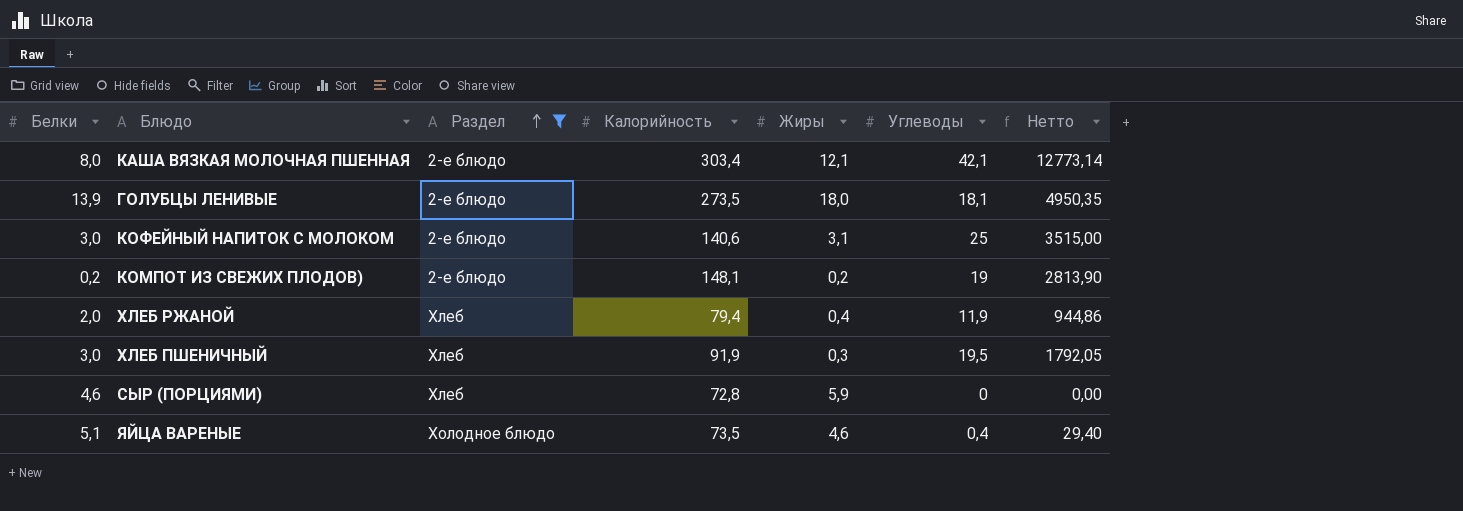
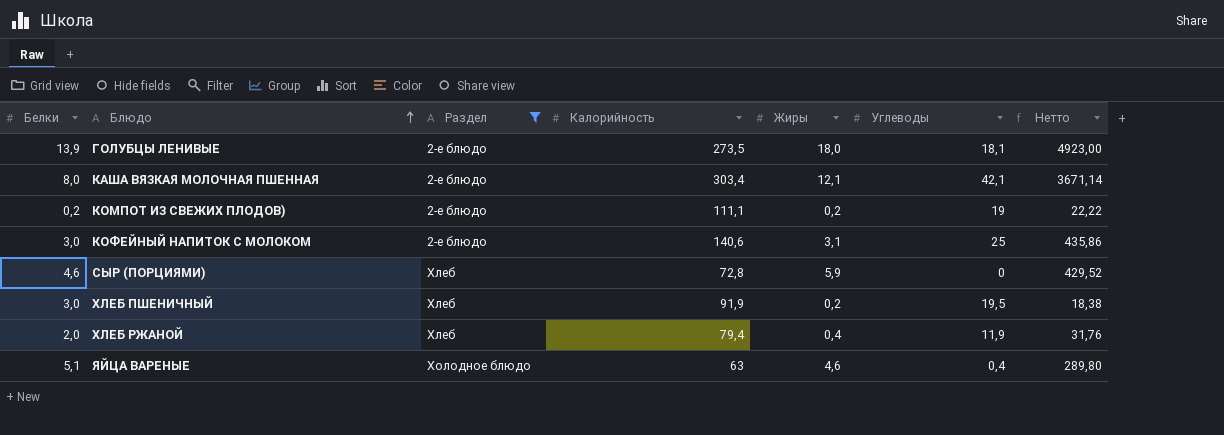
row order: Раздел ascending -> Блюдо ascending
column Нетто | formula: [Калорийность] * [Углеводы] -> [Калорийность] * [Жиры]
КОМПОТ ИЗ СВЕЖИХ ПЛОДОВ) | Калорийность: 148,1 -> 111,1
ХЛЕБ ПШЕНИЧНЫЙ | Жиры: 0,3 -> 0,2
ЯЙЦА ВАРЕНЫЕ | Калорийность: 73,5 -> 63

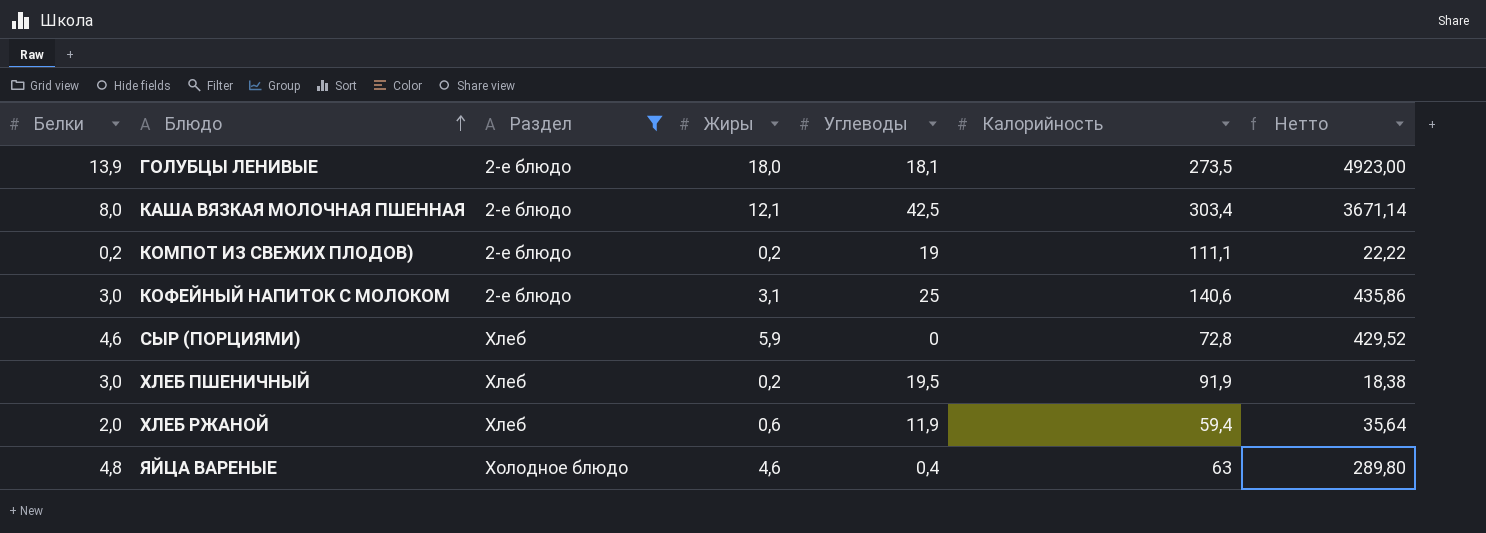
column Калорийность | position: 4 -> 6
КАША ВЯЗКАЯ МОЛОЧНАЯ ПШЕННАЯ | Углеводы: 42,1 -> 42,5
ХЛЕБ РЖАНОЙ | Жиры: 0,4 -> 0,6
ХЛЕБ РЖАНОЙ | Калорийность: 79,4 -> 59,4
ХЛЕБ РЖАНОЙ | Нетто: 31,76 -> 35,64
ЯЙЦА ВАРЕНЫЕ | Белки: 5,1 -> 4,8

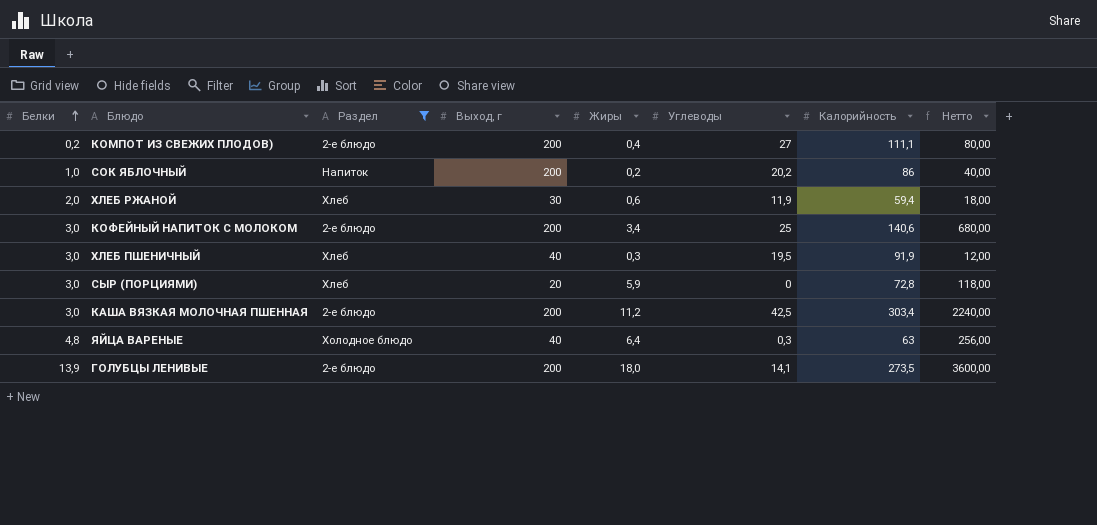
row order: Блюдо ascending -> Белки ascending
column Выход, г | position: none -> 4
column Нетто | formula: [Жиры] * [Калорийность] -> [Выход, г] * [Жиры]
КОМПОТ ИЗ СВЕЖИХ ПЛОДОВ) | Жиры: 0,2 -> 0,4
КОМПОТ ИЗ СВЕЖИХ ПЛОДОВ) | Углеводы: 19 -> 27
row СОК ЯБЛОЧНЫЙ: none -> 1,0 | Напиток | 200 | 0,2 | 20,2 | 86 | 40,00
КОФЕЙНЫЙ НАПИТОК С МОЛОКОМ | Жиры: 3,1 -> 3,4
ХЛЕБ ПШЕНИЧНЫЙ | Жиры: 0,2 -> 0,3
СЫР (ПОРЦИЯМИ) | Белки: 4,6 -> 3,0
КАША ВЯЗКАЯ МОЛОЧНАЯ ПШЕННАЯ | Белки: 8,0 -> 3,0
КАША ВЯЗКАЯ МОЛОЧНАЯ ПШЕННАЯ | Жиры: 12,1 -> 11,2
ЯЙЦА ВАРЕНЫЕ | Жиры: 4,6 -> 6,4
ЯЙЦА ВАРЕНЫЕ | Углеводы: 0,4 -> 0,3
ГОЛУБЦЫ ЛЕНИВЫЕ | Углеводы: 18,1 -> 14,1

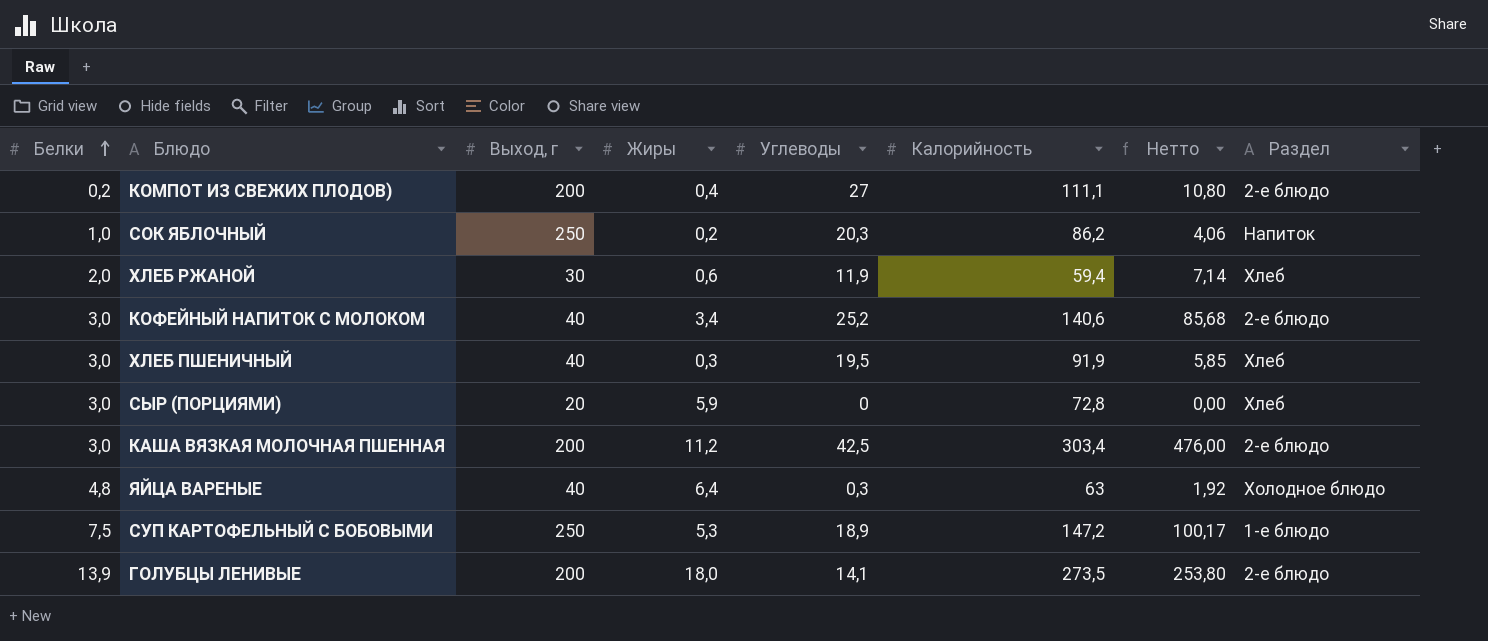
filter: Раздел != 1-е блюдо -> none
column Нетто | formula: [Выход, г] * [Жиры] -> [Жиры] * [Углеводы]
column Раздел | position: 3 -> 8
СОК ЯБЛОЧНЫЙ | Выход, г: 200 -> 250
СОК ЯБЛОЧНЫЙ | Углеводы: 20,2 -> 20,3
СОК ЯБЛОЧНЫЙ | Калорийность: 86 -> 86,2
КОФЕЙНЫЙ НАПИТОК С МОЛОКОМ | Выход, г: 200 -> 40
КОФЕЙНЫЙ НАПИТОК С МОЛОКОМ | Углеводы: 25 -> 25,2

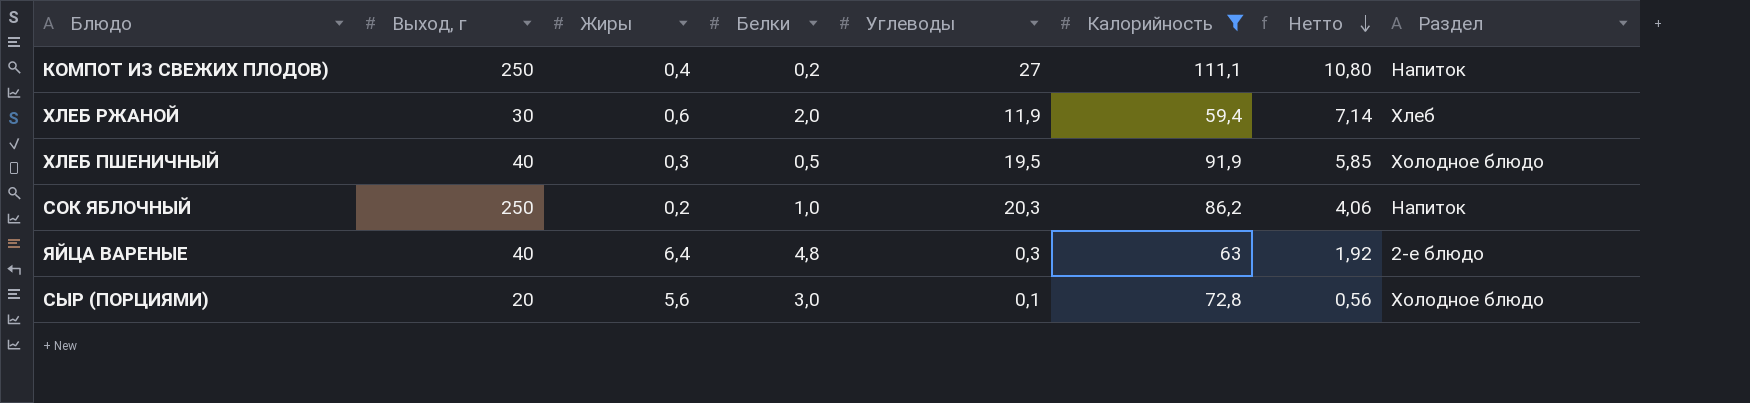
filter: none -> Калорийность <= 111,1
row order: Белки ascending -> Нетто descending
column Белки | position: 1 -> 4
КОМПОТ ИЗ СВЕЖИХ ПЛОДОВ) | Выход, г: 200 -> 250
КОМПОТ ИЗ СВЕЖИХ ПЛОДОВ) | Раздел: 2-е блюдо -> Напиток
ХЛЕБ ПШЕНИЧНЫЙ | Белки: 3,0 -> 0,5
ХЛЕБ ПШЕНИЧНЫЙ | Раздел: Хлеб -> Холодное блюдо
ЯЙЦА ВАРЕНЫЕ | Раздел: Холодное блюдо -> 2-е блюдо
СЫР (ПОРЦИЯМИ) | Жиры: 5,9 -> 5,6
СЫР (ПОРЦИЯМИ) | Углеводы: 0 -> 0,1
СЫР (ПОРЦИЯМИ) | Нетто: 0,00 -> 0,56
СЫР (ПОРЦИЯМИ) | Раздел: Хлеб -> Холодное блюдо

